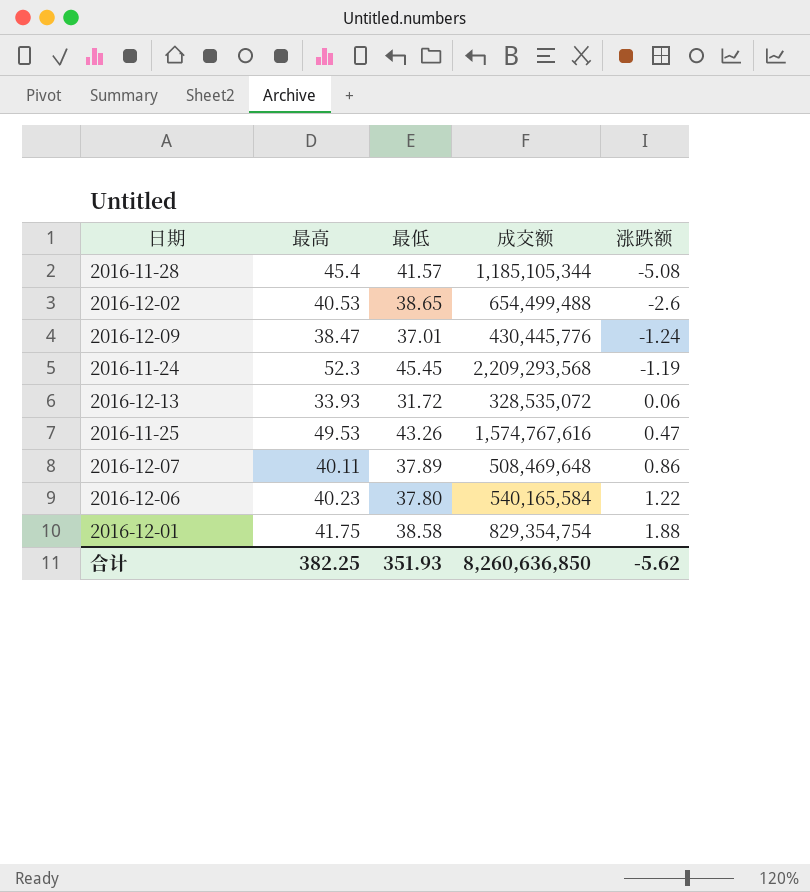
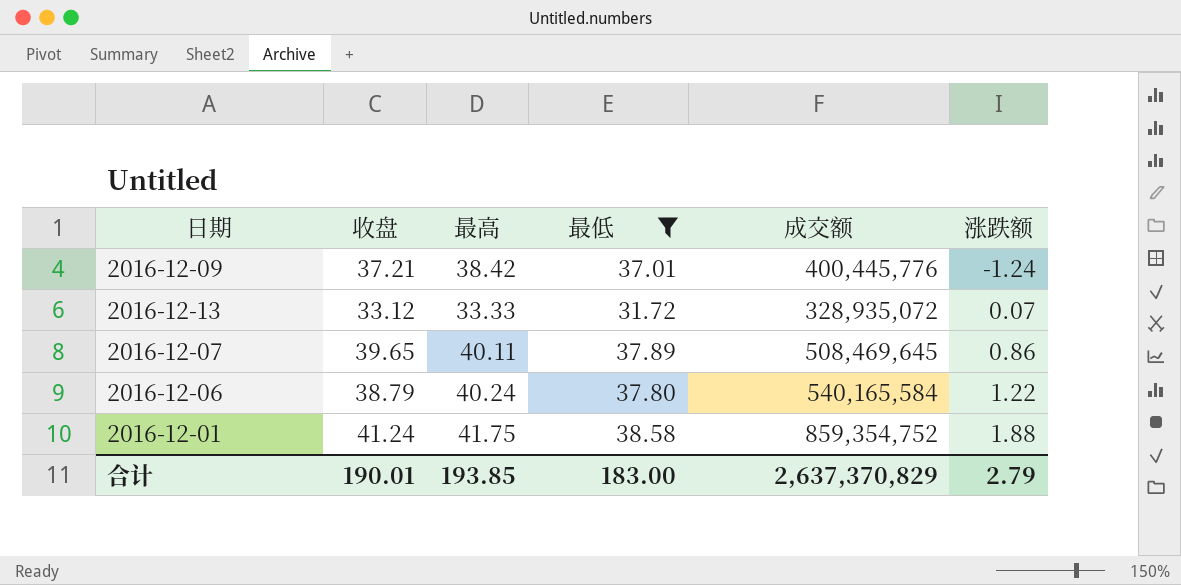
filter: none -> 最低 <= 38.58
column 收盘 | position: none -> 2
2016-12-09 | 最高: 38.47 -> 38.42
2016-12-09 | 成交额: 430,445,776 -> 400,445,776
2016-12-13 | 最高: 33.93 -> 33.33
2016-12-13 | 成交额: 328,535,072 -> 328,935,072
2016-12-13 | 涨跌额: 0.06 -> 0.07
2016-12-07 | 成交额: 508,469,648 -> 508,469,645
2016-12-06 | 最高: 40.23 -> 40.24
2016-12-01 | 成交额: 829,354,754 -> 859,354,752
合计 | 最高: 382.25 -> 193.85
合计 | 最低: 351.93 -> 183.00
合计 | 成交额: 8,260,636,850 -> 2,637,370,829
合计 | 涨跌额: -5.62 -> 2.79

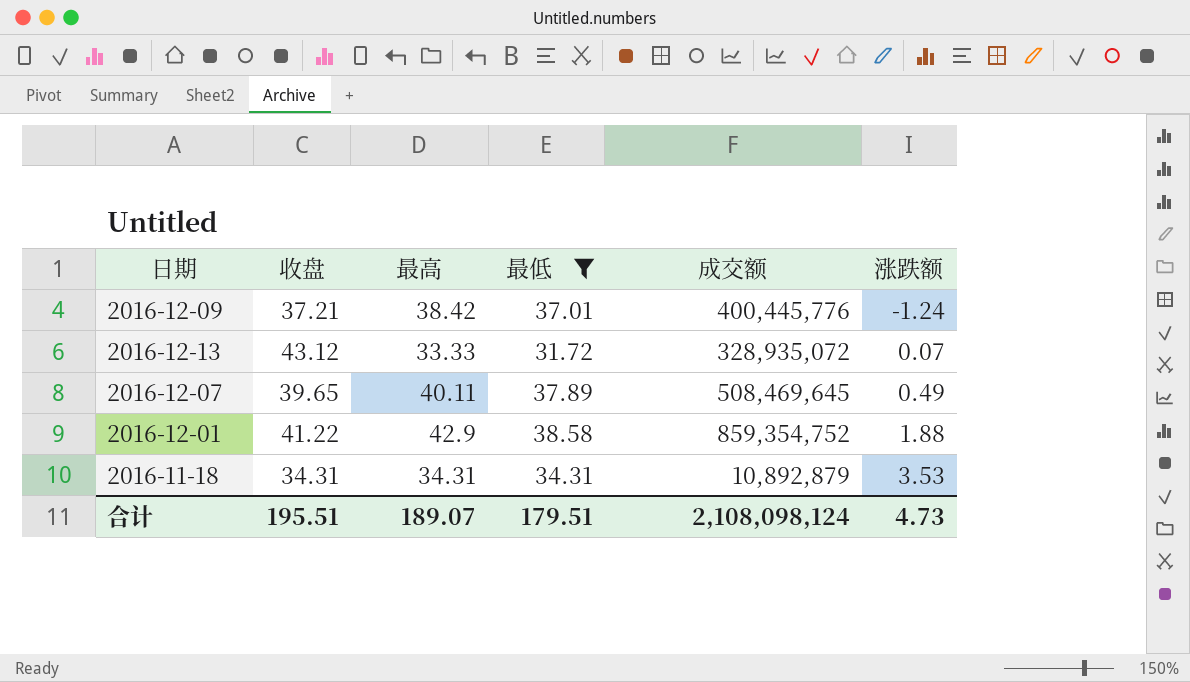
row 2016-12-06: 38.79 | 40.24 | 37.80 | 540,165,584 | 1.22 -> none
2016-12-13 | 收盘: 33.12 -> 43.12
2016-12-07 | 涨跌额: 0.86 -> 0.49
2016-12-01 | 收盘: 41.24 -> 41.22
2016-12-01 | 最高: 41.75 -> 42.9
row 2016-11-18: none -> 34.31 | 34.31 | 34.31 | 10,892,879 | 3.53
合计 | 收盘: 190.01 -> 195.51
合计 | 最高: 193.85 -> 189.07
合计 | 最低: 183.00 -> 179.51
合计 | 成交额: 2,637,370,829 -> 2,108,098,124
合计 | 涨跌额: 2.79 -> 4.73

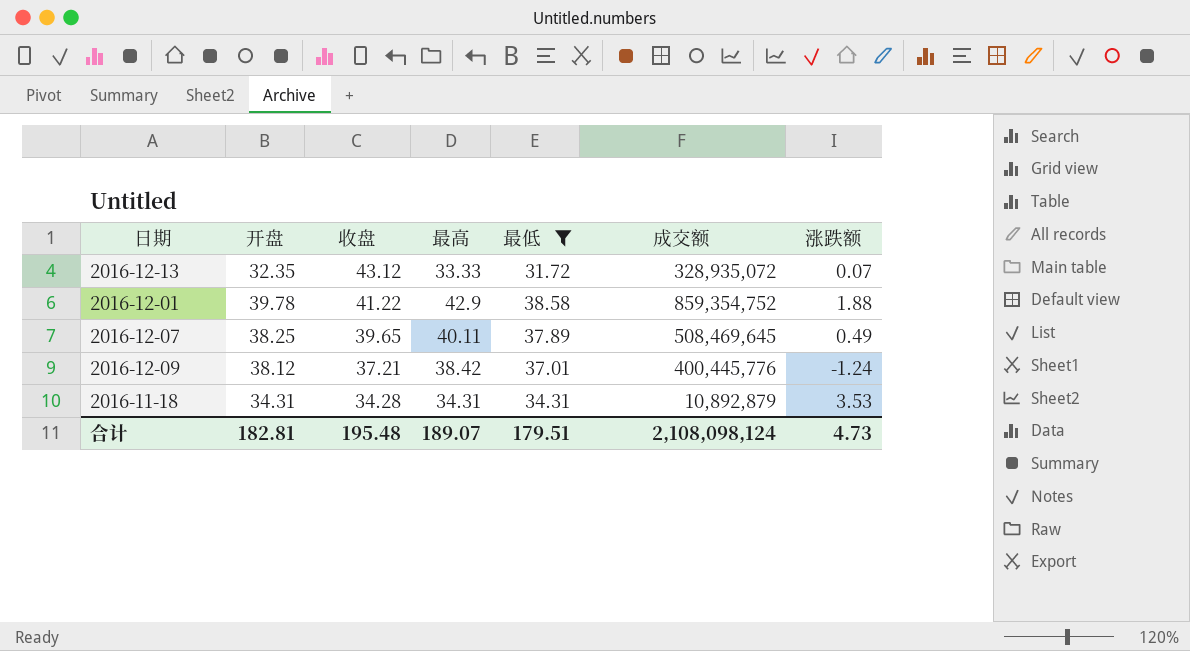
row order: 涨跌额 ascending -> 收盘 descending
column 开盘 | position: none -> 2
2016-11-18 | 收盘: 34.31 -> 34.28
合计 | 收盘: 195.51 -> 195.48

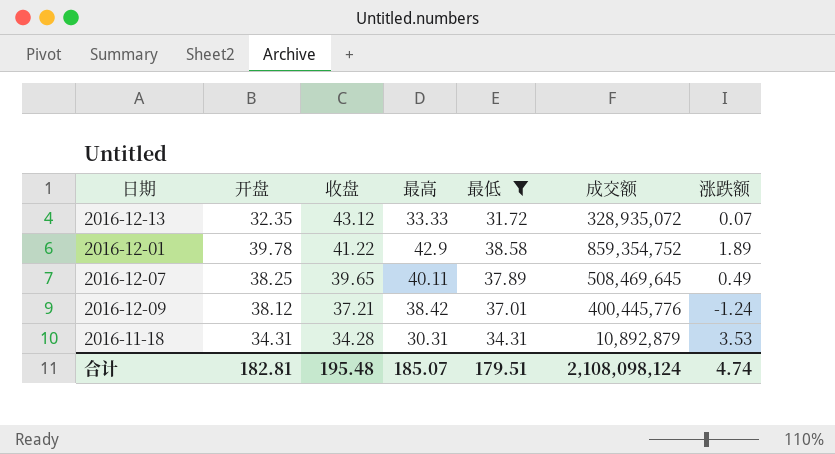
2016-12-01 | 涨跌额: 1.88 -> 1.89
2016-11-18 | 最高: 34.31 -> 30.31
合计 | 最高: 189.07 -> 185.07
合计 | 涨跌额: 4.73 -> 4.74

